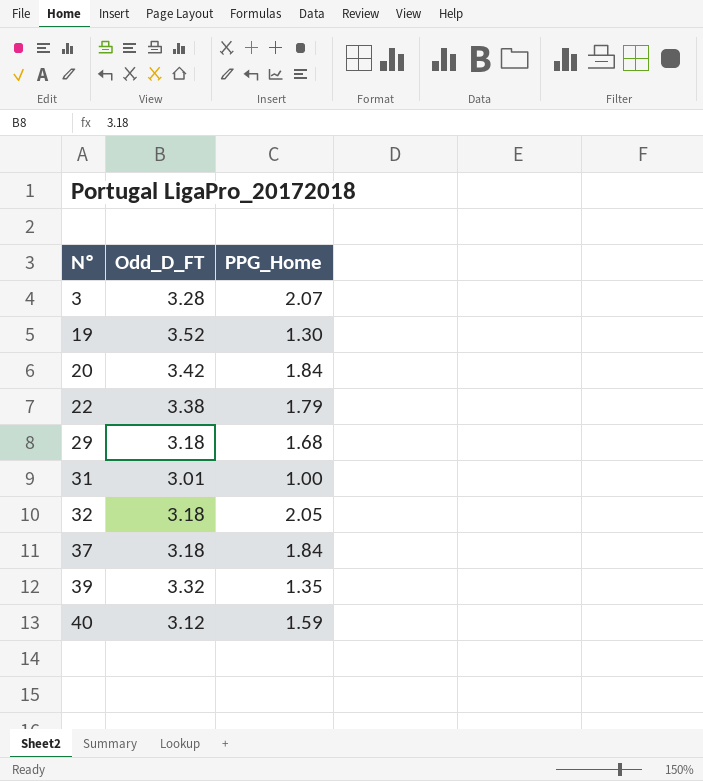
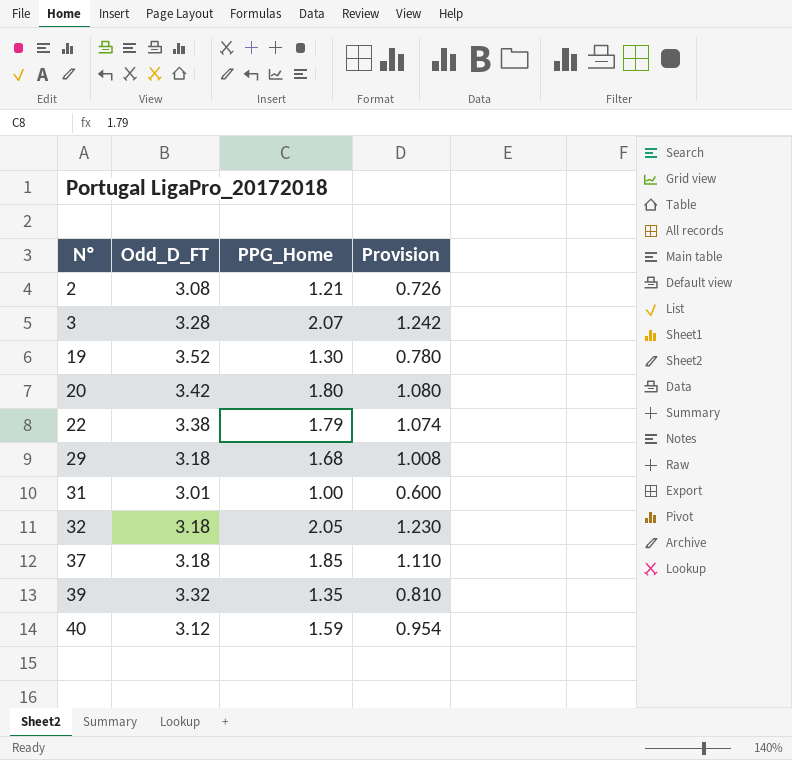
column Provision | formula: none -> [PPG_Home] * 0.6
row 2: none -> 3.08 | 1.21 | 0.726
20 | PPG_Home: 1.84 -> 1.80
37 | PPG_Home: 1.84 -> 1.85

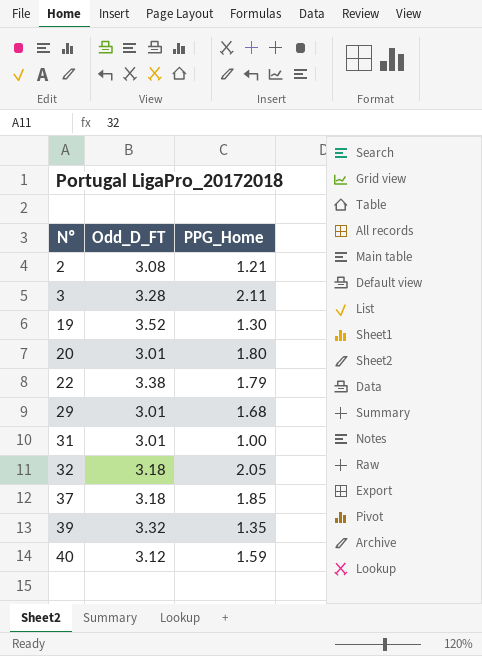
column Provision | formula: [PPG_Home] * 0.6 -> none
3 | PPG_Home: 2.07 -> 2.11
20 | Odd_D_FT: 3.42 -> 3.01
29 | Odd_D_FT: 3.18 -> 3.01

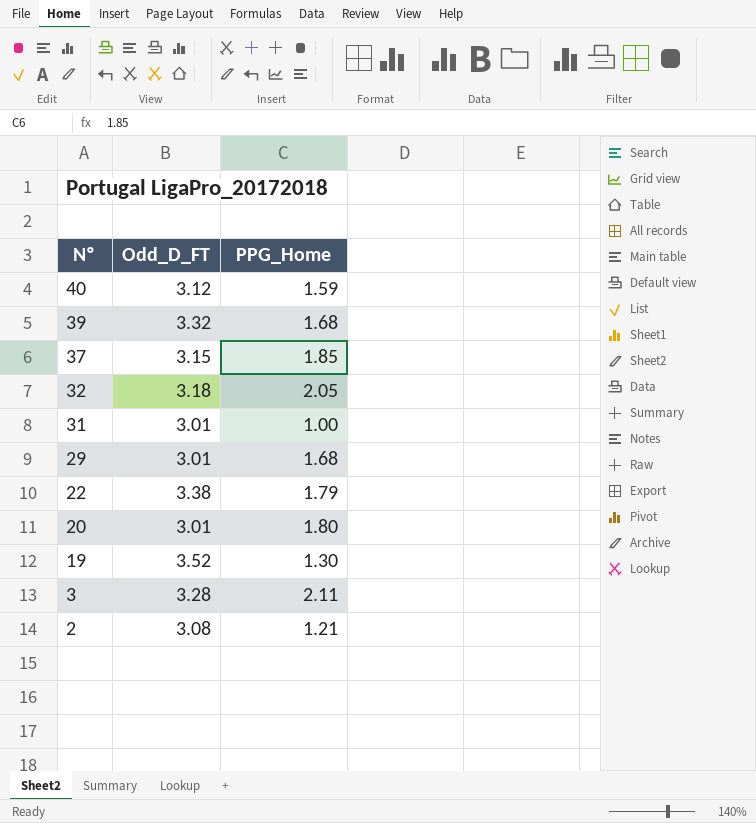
row order: Nº ascending -> Nº descending
39 | PPG_Home: 1.35 -> 1.68
37 | Odd_D_FT: 3.18 -> 3.15

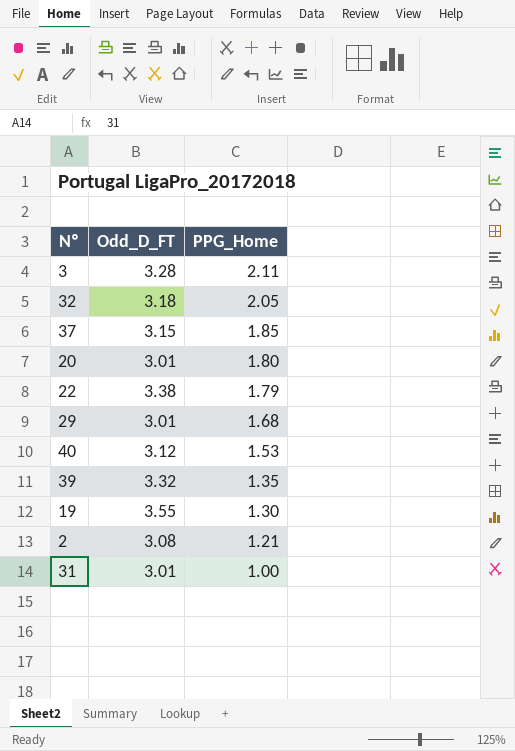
row order: Nº descending -> PPG_Home descending
40 | PPG_Home: 1.59 -> 1.53
39 | PPG_Home: 1.68 -> 1.35
19 | Odd_D_FT: 3.52 -> 3.55

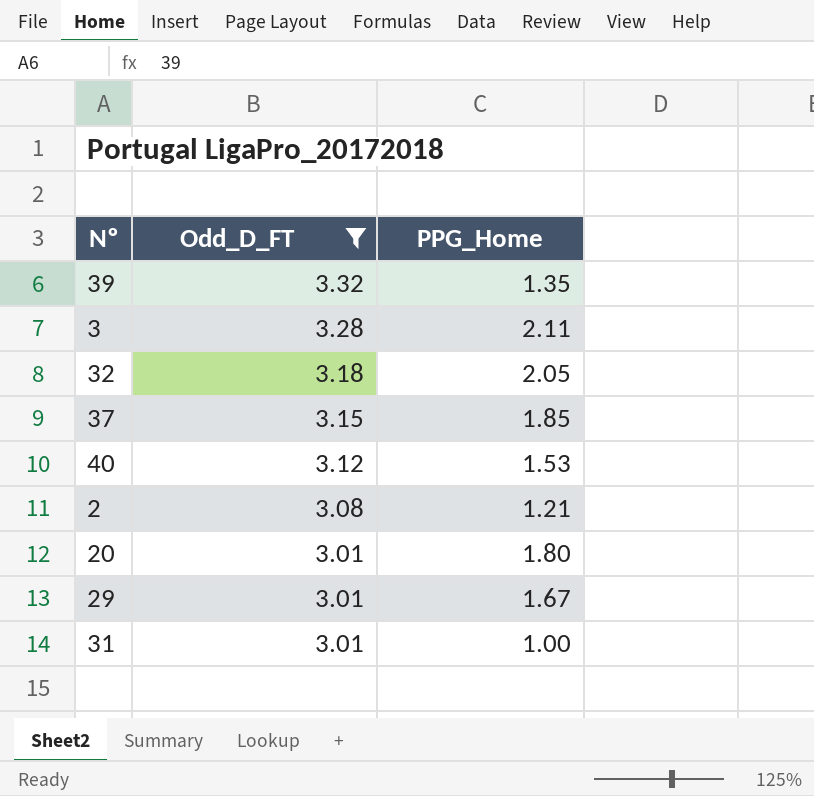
filter: none -> Odd_D_FT <= 3.32
row order: PPG_Home descending -> Odd_D_FT descending
29 | PPG_Home: 1.68 -> 1.67

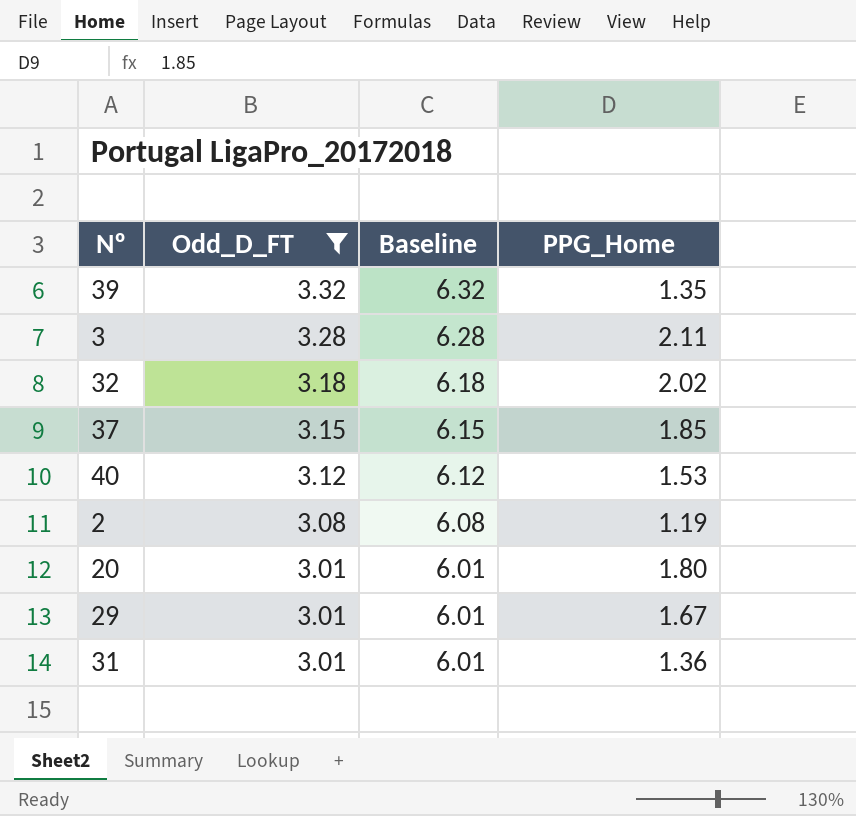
column Baseline | formula: none -> [Odd_D_FT] + 3
32 | PPG_Home: 2.05 -> 2.02
2 | PPG_Home: 1.21 -> 1.19
31 | PPG_Home: 1.00 -> 1.36

